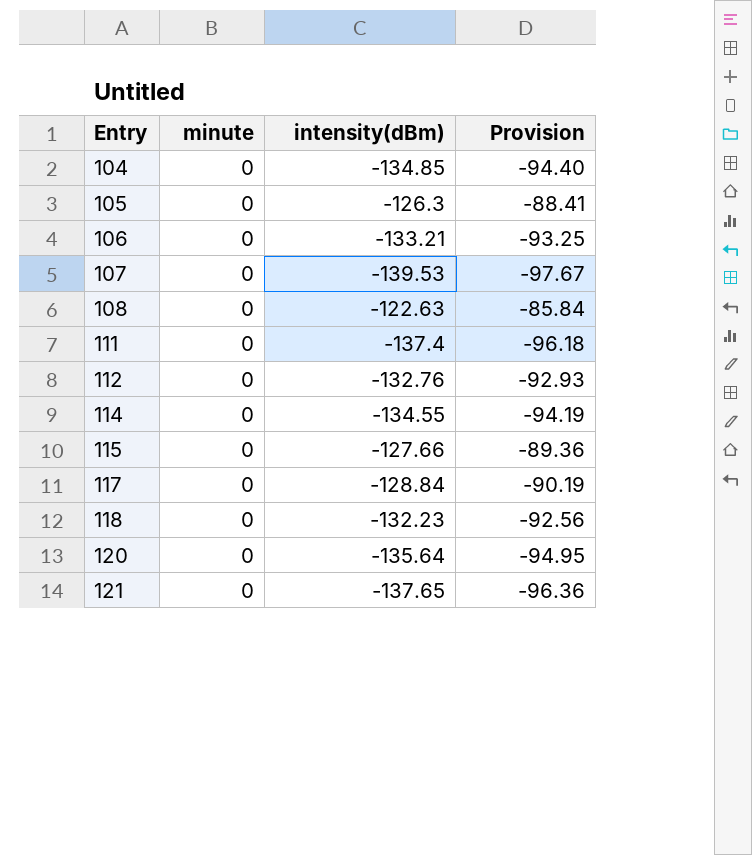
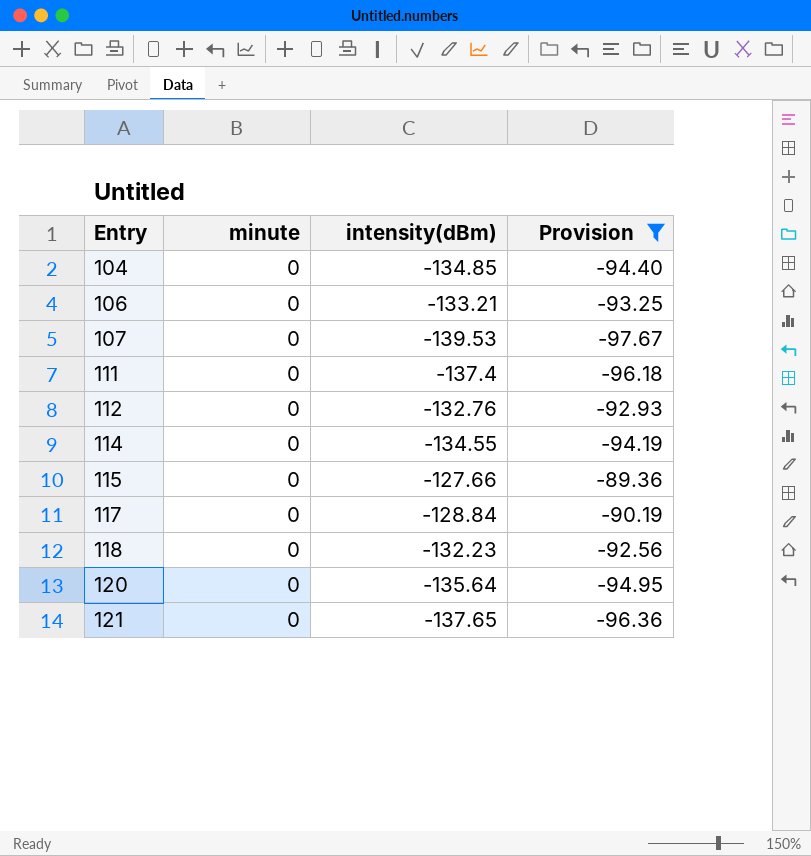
filter: none -> Provision <= -89.36

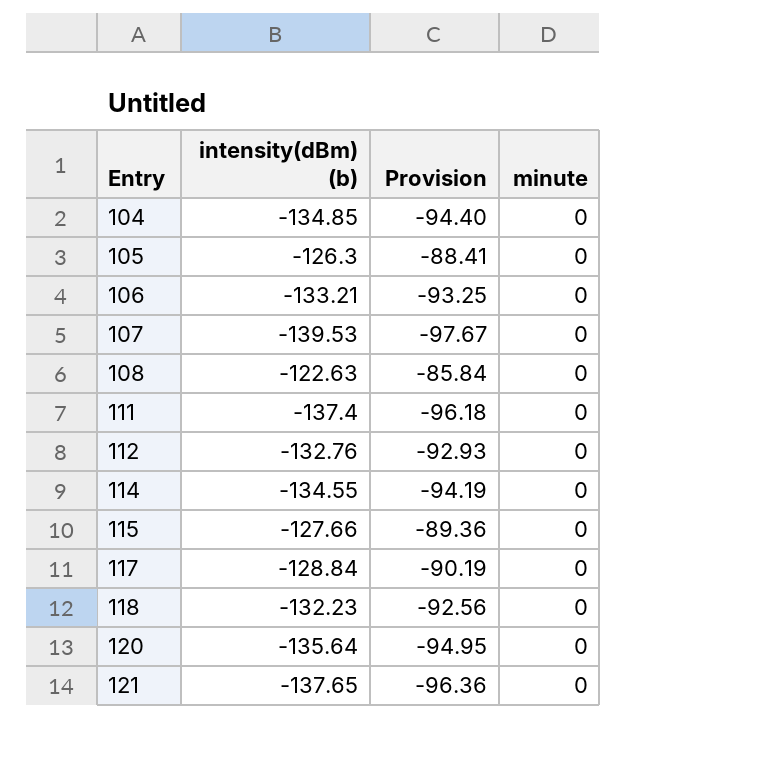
filter: Provision <= -89.36 -> none
column name: intensity(dBm) -> intensity(dBm) (b)
column minute | position: 2 -> 4

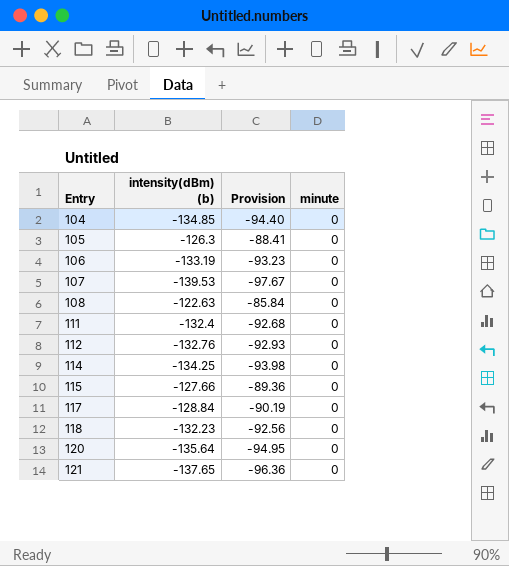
106 | intensity(dBm) (b): -133.21 -> -133.19
106 | Provision: -93.25 -> -93.23
111 | intensity(dBm) (b): -137.4 -> -132.4
111 | Provision: -96.18 -> -92.68
114 | intensity(dBm) (b): -134.55 -> -134.25
114 | Provision: -94.19 -> -93.98

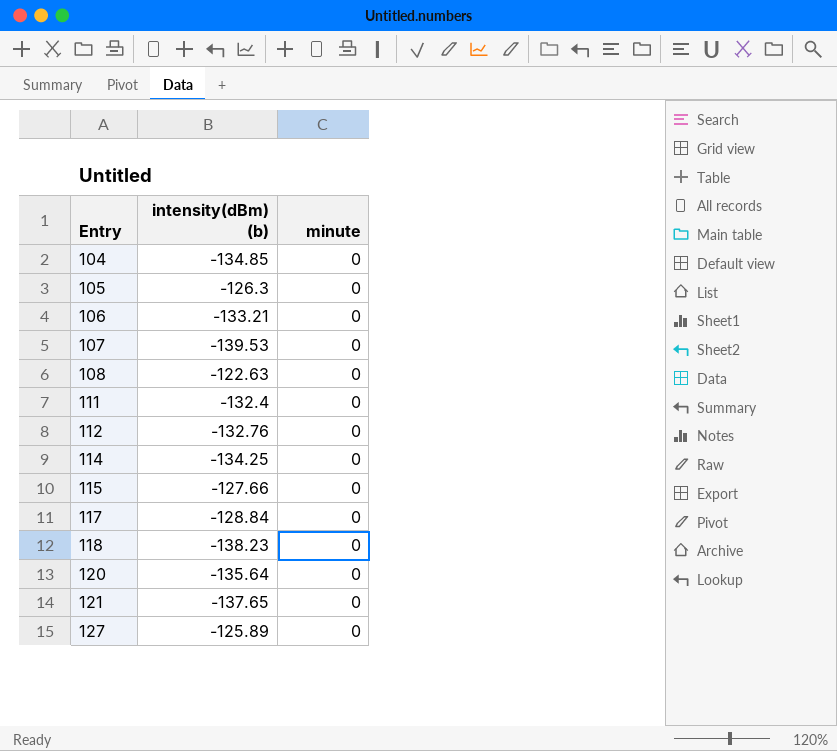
column Provision | formula: [intensity(dBm) (b)] * 0.7 -> none
106 | intensity(dBm) (b): -133.19 -> -133.21
118 | intensity(dBm) (b): -132.23 -> -138.23
row 127: none -> -125.89 | 0

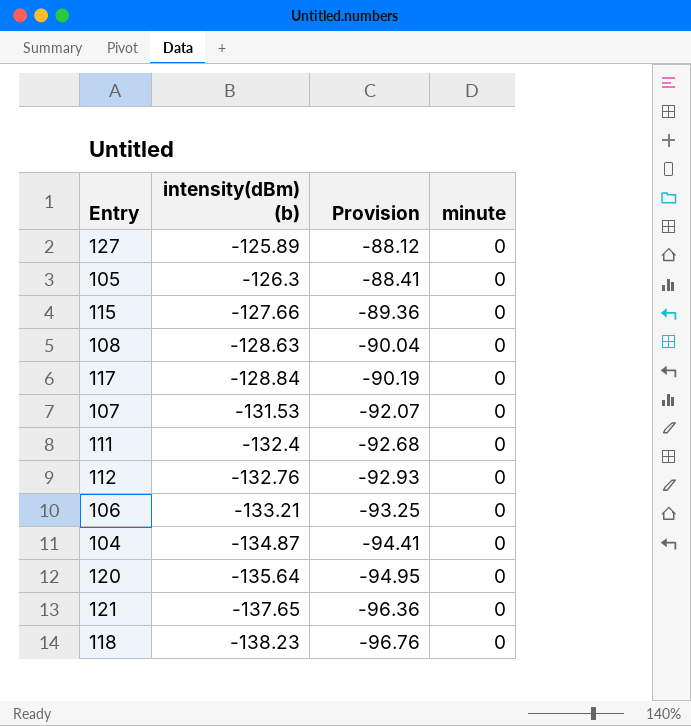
row order: Entry ascending -> intensity(dBm) (b) descending
column Provision | formula: none -> [intensity(dBm) (b)] * 0.7
row 114: -134.25 | 0 -> none
108 | intensity(dBm) (b): -122.63 -> -128.63
107 | intensity(dBm) (b): -139.53 -> -131.53
104 | intensity(dBm) (b): -134.85 -> -134.87

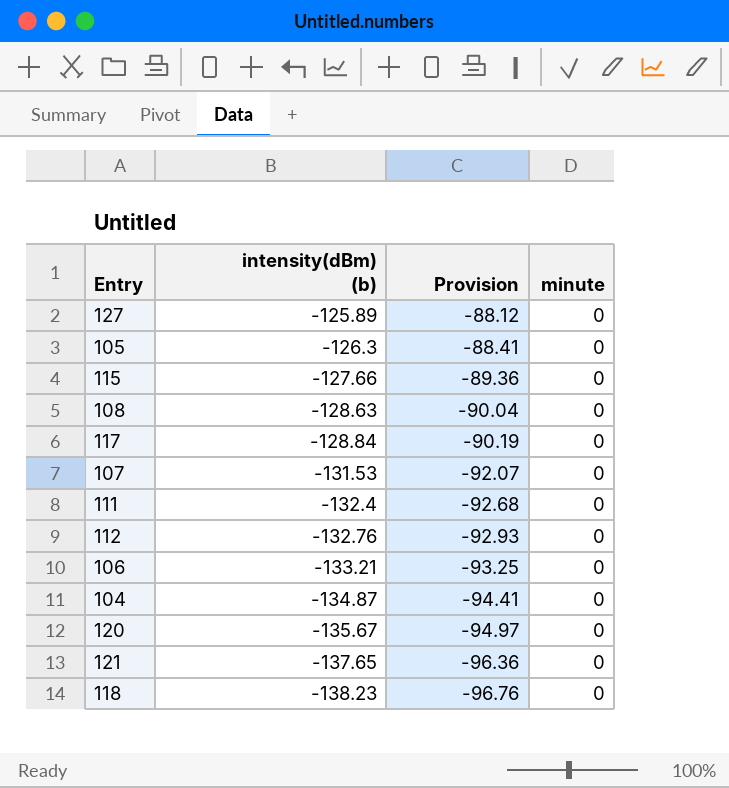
120 | intensity(dBm) (b): -135.64 -> -135.67
120 | Provision: -94.95 -> -94.97

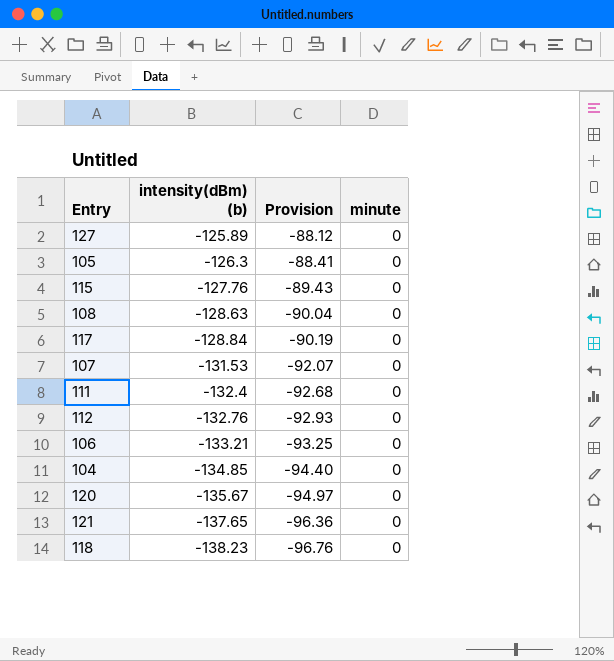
115 | intensity(dBm) (b): -127.66 -> -127.76
115 | Provision: -89.36 -> -89.43
104 | intensity(dBm) (b): -134.87 -> -134.85
104 | Provision: -94.41 -> -94.40

